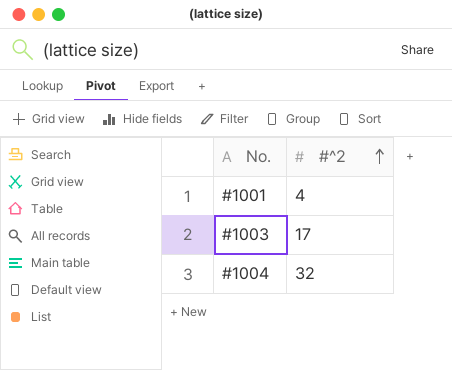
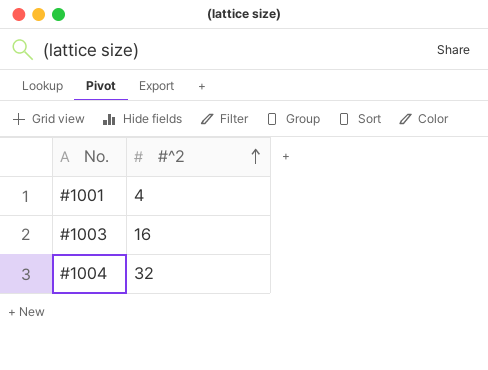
#1003 | #^2: 17 -> 16

